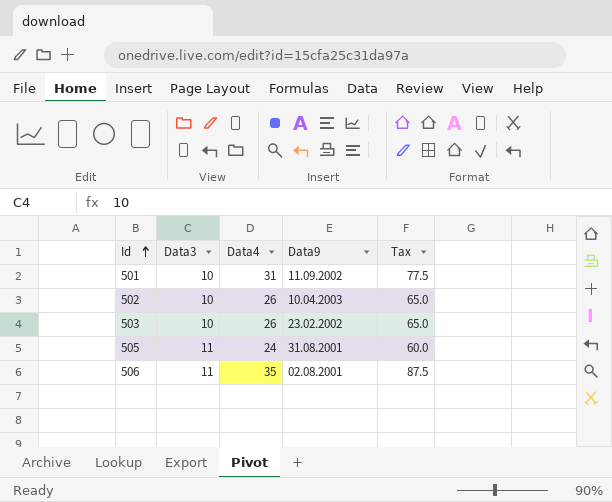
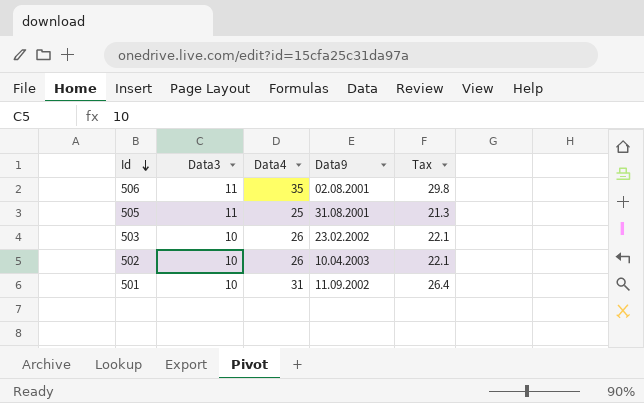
row order: Id ascending -> Id descending
column Tax | formula: [Data4] * 2.5 -> [Data4] * 0.85
505 | Data4: 24 -> 25

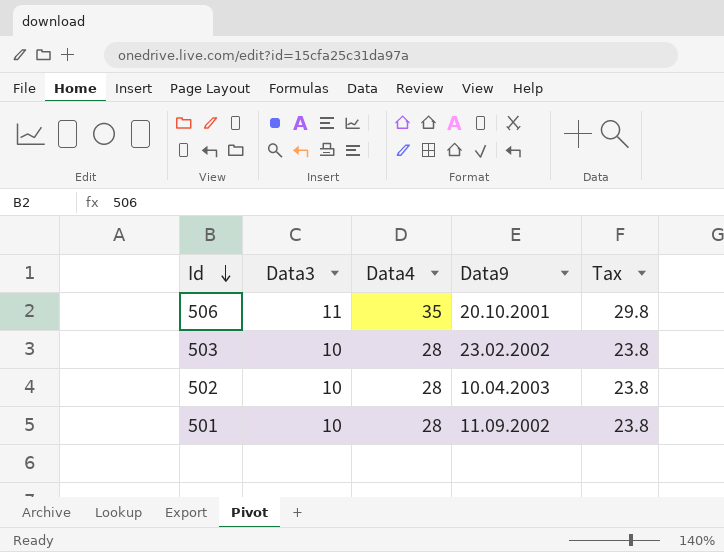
row 505: 11 | 25 | 31.08.2001 | 21.3 -> none
506 | Data9: 02.08.2001 -> 20.10.2001
503 | Data4: 26 -> 28
503 | Tax: 22.1 -> 23.8
502 | Data4: 26 -> 28
502 | Tax: 22.1 -> 23.8
501 | Data4: 31 -> 28
501 | Tax: 26.4 -> 23.8

